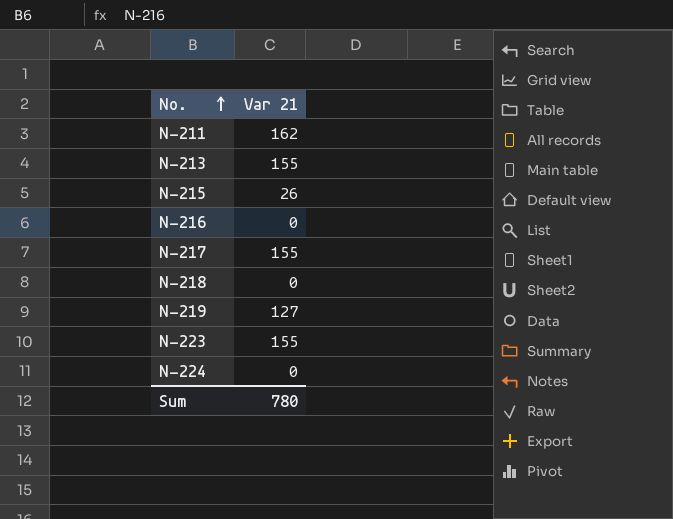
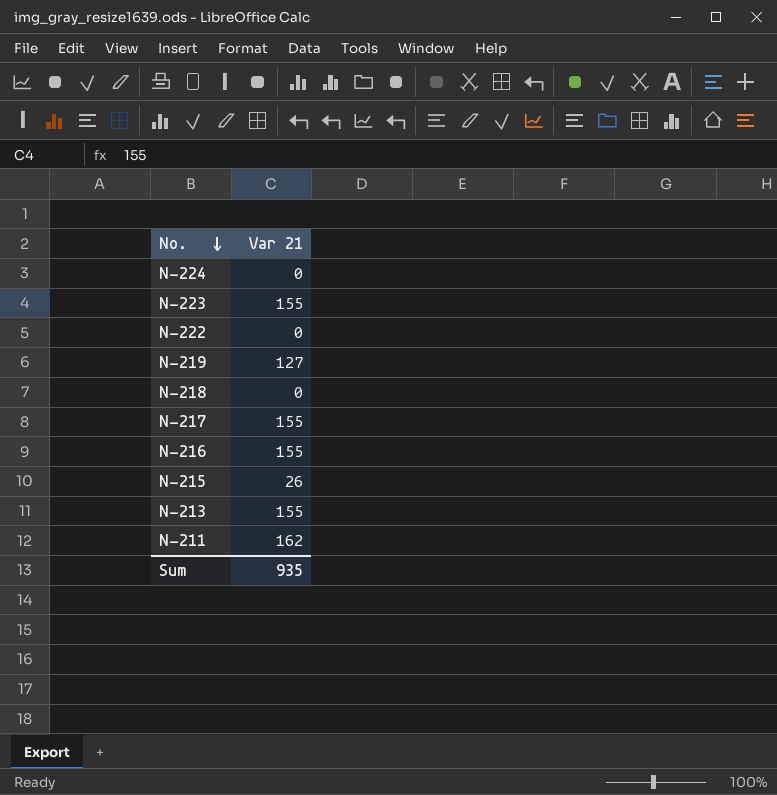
row order: No. ascending -> No. descending
row N-222: none -> 0
N-216 | Var 21: 0 -> 155
Sum | Var 21: 780 -> 935

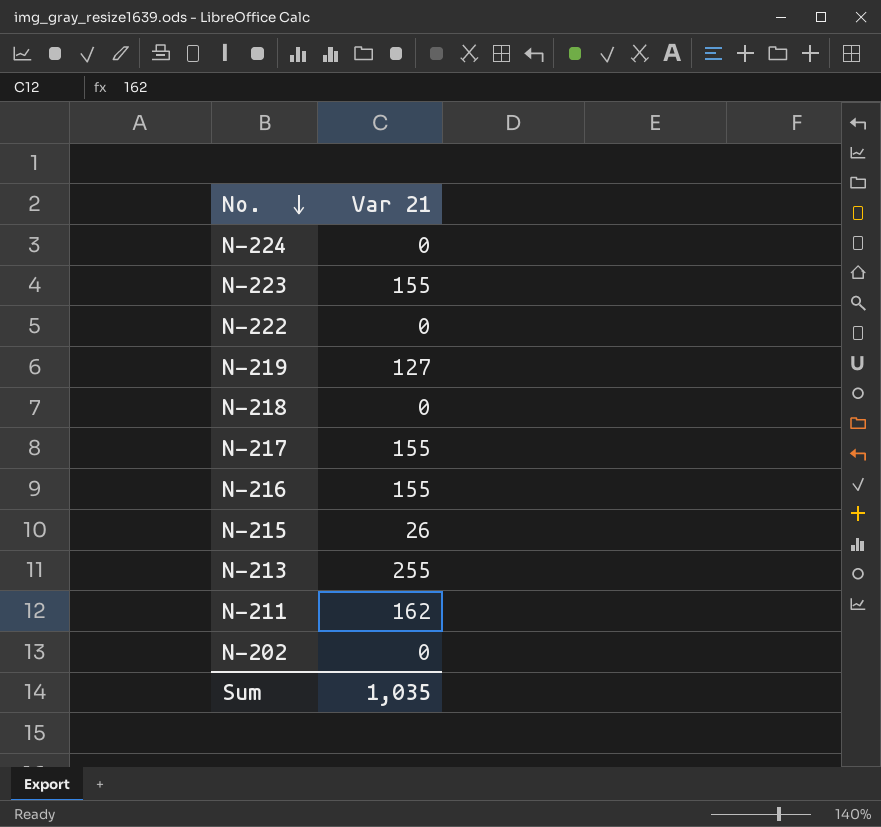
N-213 | Var 21: 155 -> 255
row N-202: none -> 0
Sum | Var 21: 935 -> 1,035

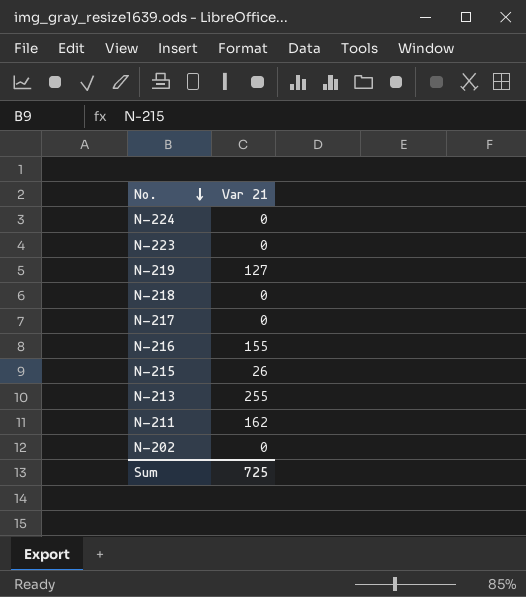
row N-222: 0 -> none
N-223 | Var 21: 155 -> 0
N-217 | Var 21: 155 -> 0
Sum | Var 21: 1,035 -> 725

